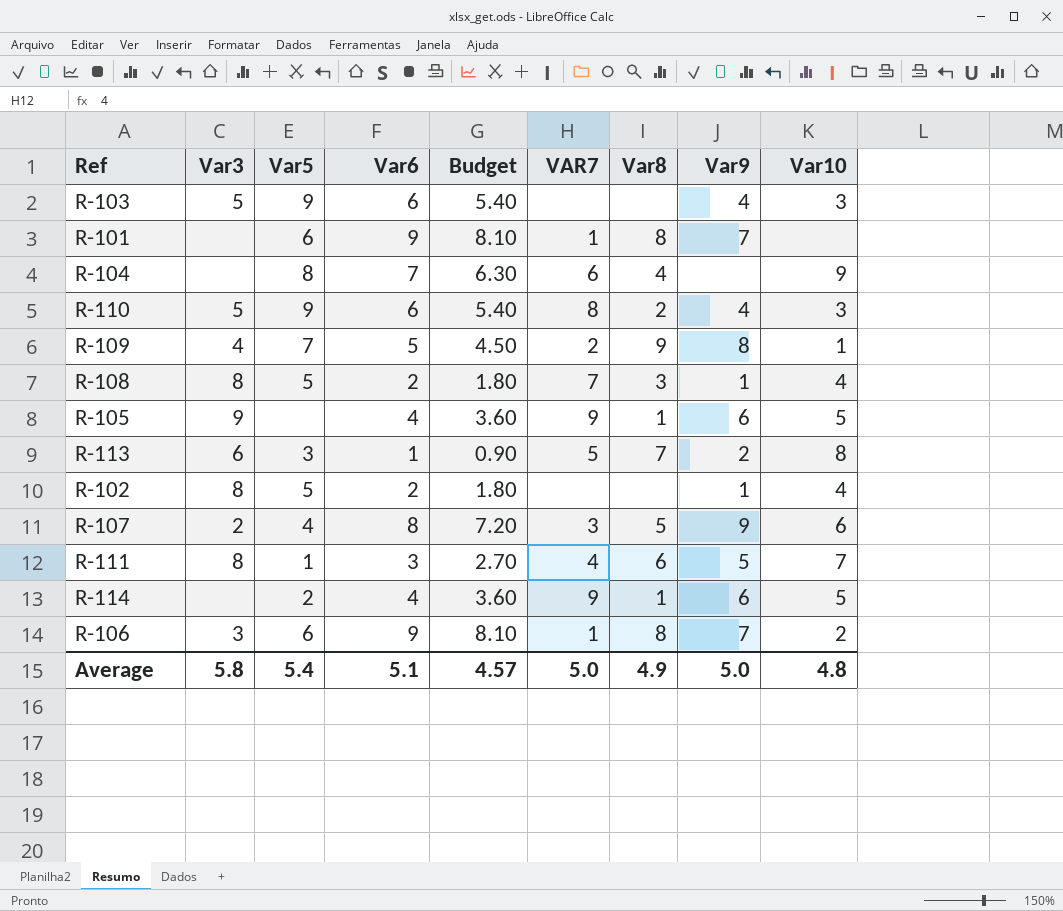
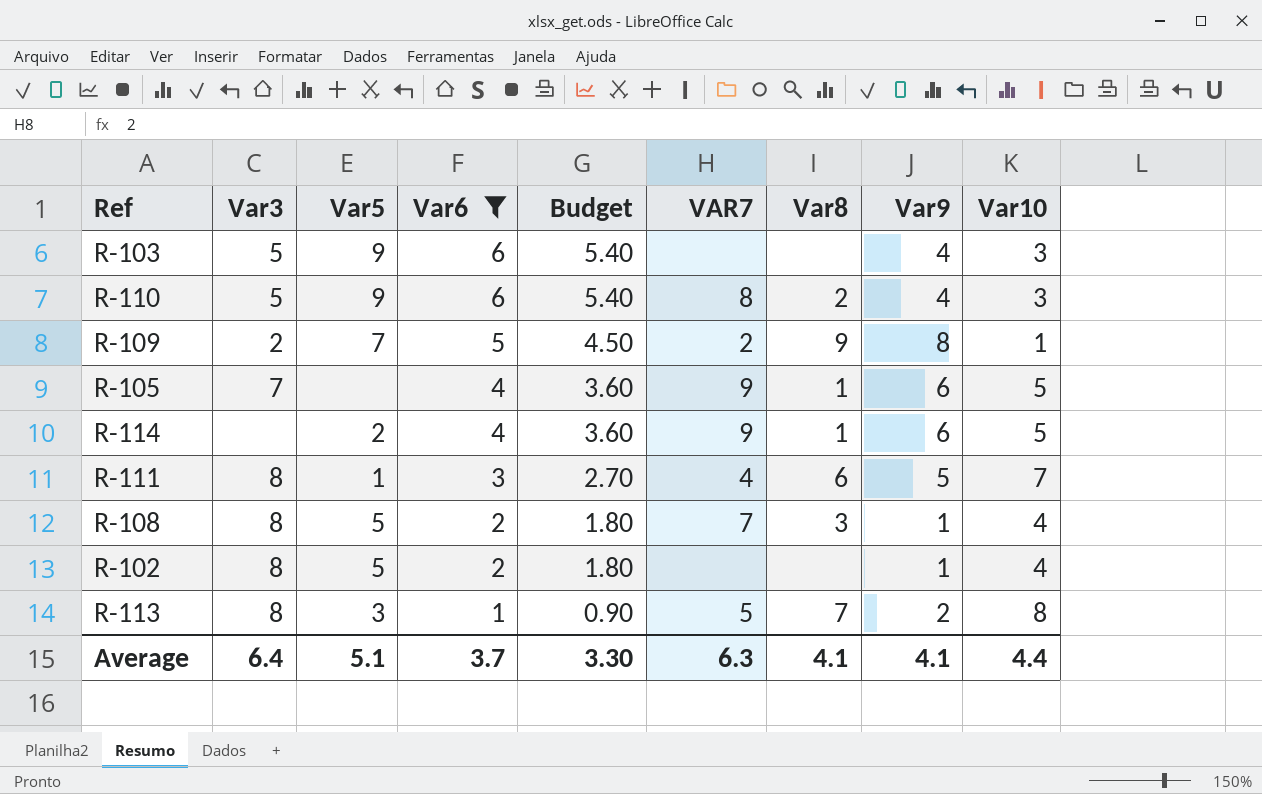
filter: none -> Var6 <= 6
row order: none -> Var6 descending
R-109 | Var3: 4 -> 2
R-105 | Var3: 9 -> 7
R-113 | Var3: 6 -> 8
Average | Var3: 5.8 -> 6.4
Average | Var5: 5.4 -> 5.1
Average | Var6: 5.1 -> 3.7
Average | Budget: 4.57 -> 3.30
Average | VAR7: 5.0 -> 6.3
Average | Var8: 4.9 -> 4.1
Average | Var9: 5.0 -> 4.1
Average | Var10: 4.8 -> 4.4

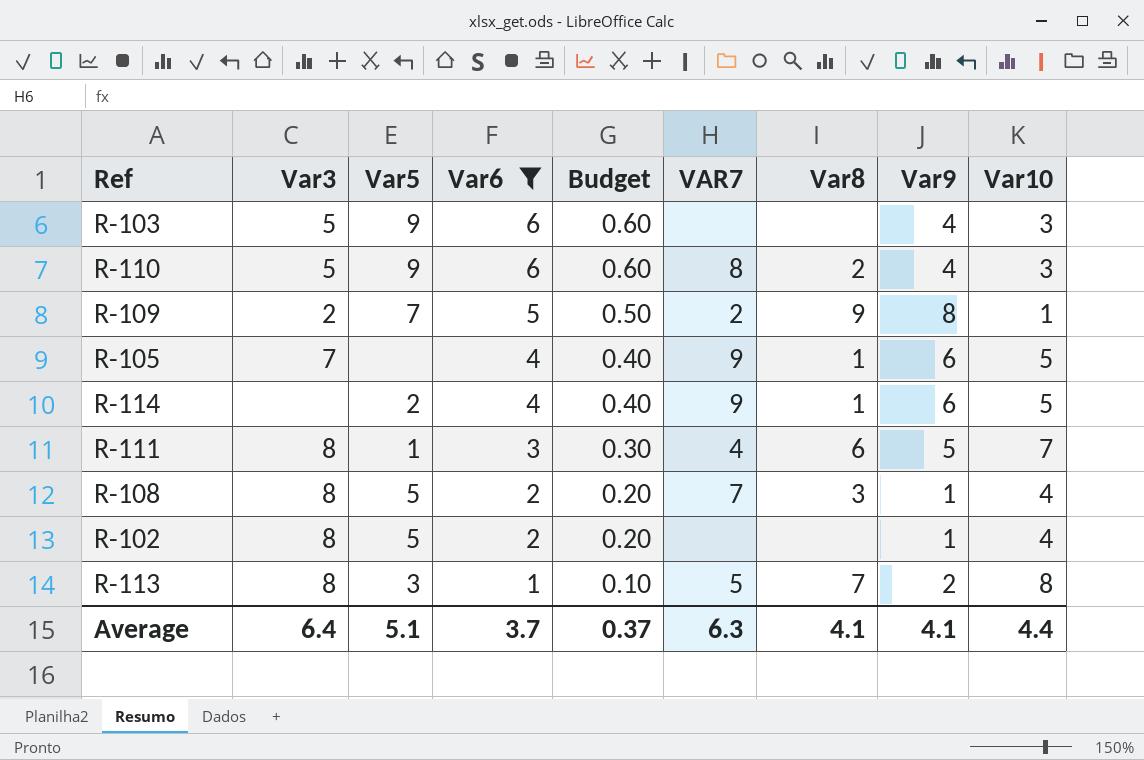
column Budget | formula: [Var6] * 0.9 -> [Var6] * 0.1
Average | Budget: 3.30 -> 0.37

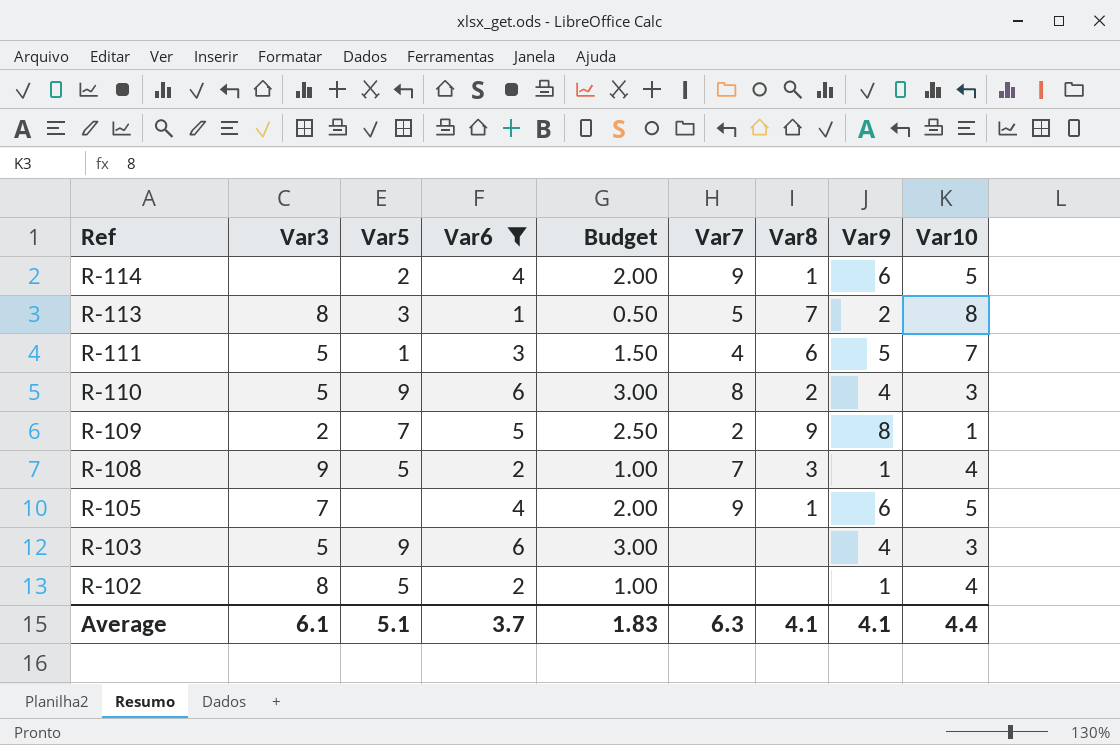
row order: Var6 descending -> Ref descending
column Budget | formula: [Var6] * 0.1 -> [Var6] * 0.5
column name: VAR7 -> Var7
R-111 | Var3: 8 -> 5
R-108 | Var3: 8 -> 9
Average | Var3: 6.4 -> 6.1
Average | Budget: 0.37 -> 1.83

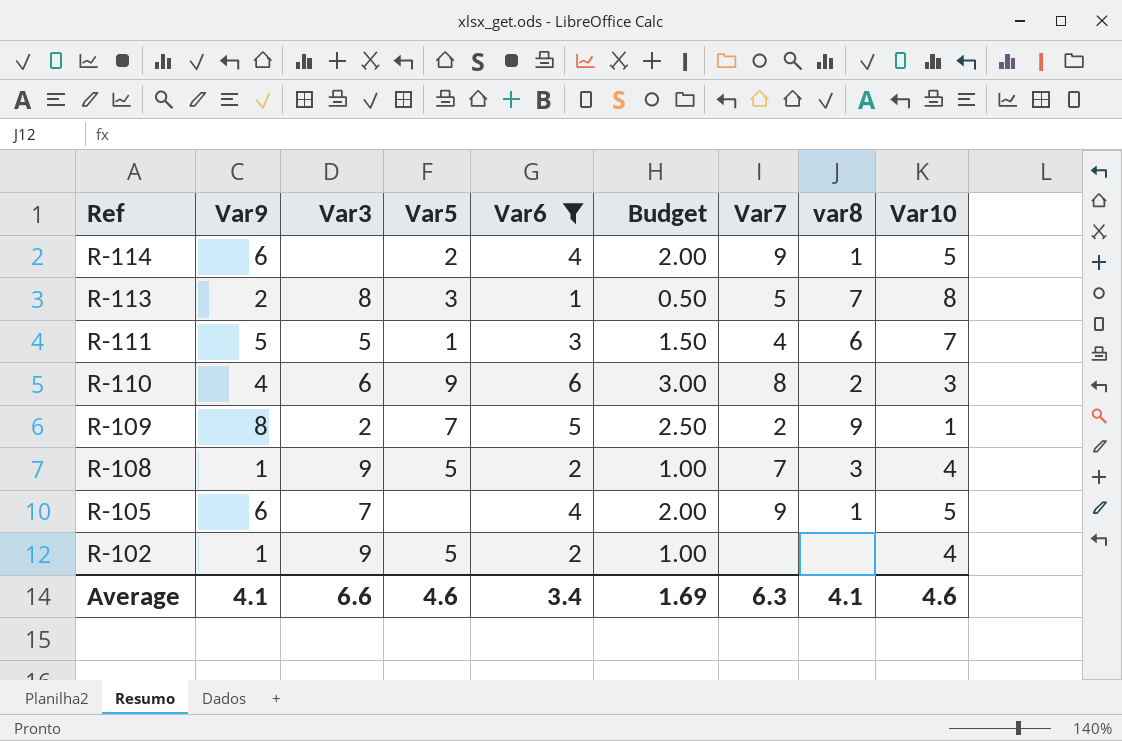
column Var9 | position: 8 -> 2
column name: Var8 -> var8
row R-103: 5 | 9 | 6 | 3.00 | none | none | 4 | 3 -> none
R-110 | Var3: 5 -> 6
R-102 | Var3: 8 -> 9
Average | Var3: 6.1 -> 6.6
Average | Var5: 5.1 -> 4.6
Average | Var6: 3.7 -> 3.4
Average | Budget: 1.83 -> 1.69
Average | Var10: 4.4 -> 4.6

